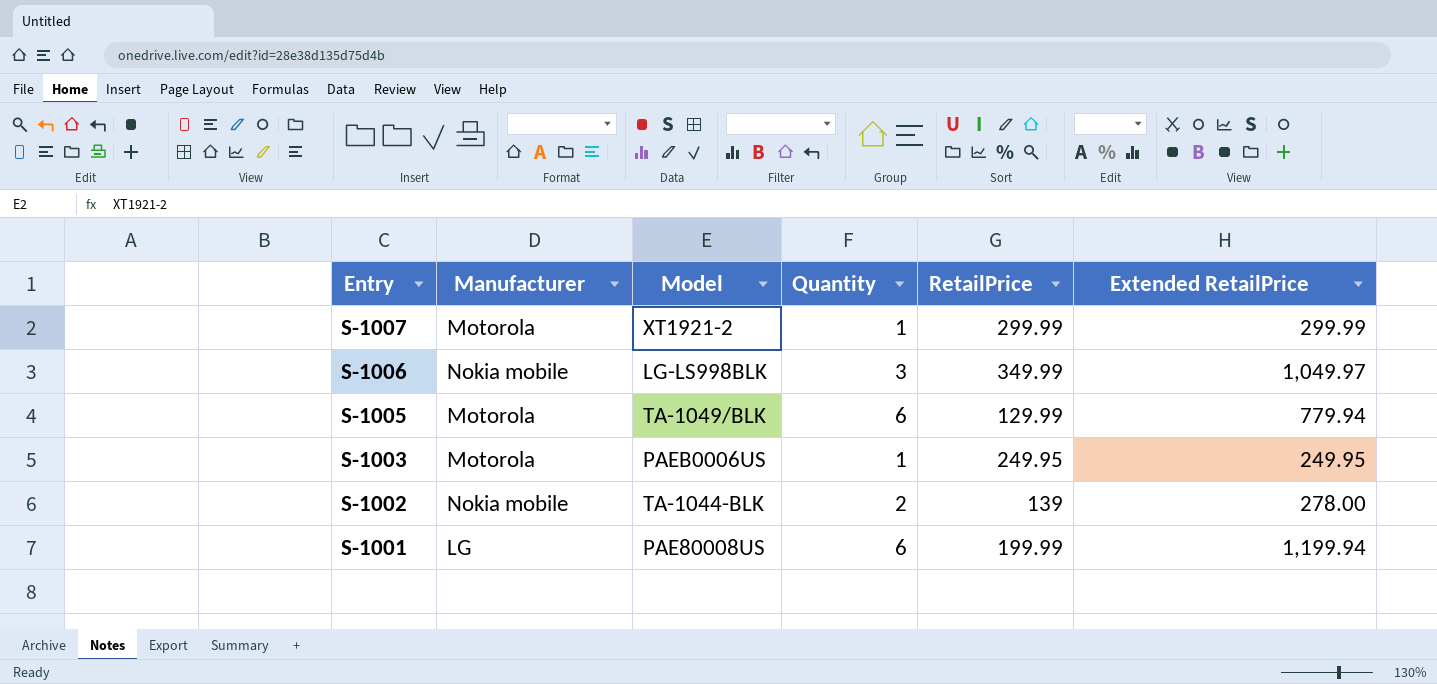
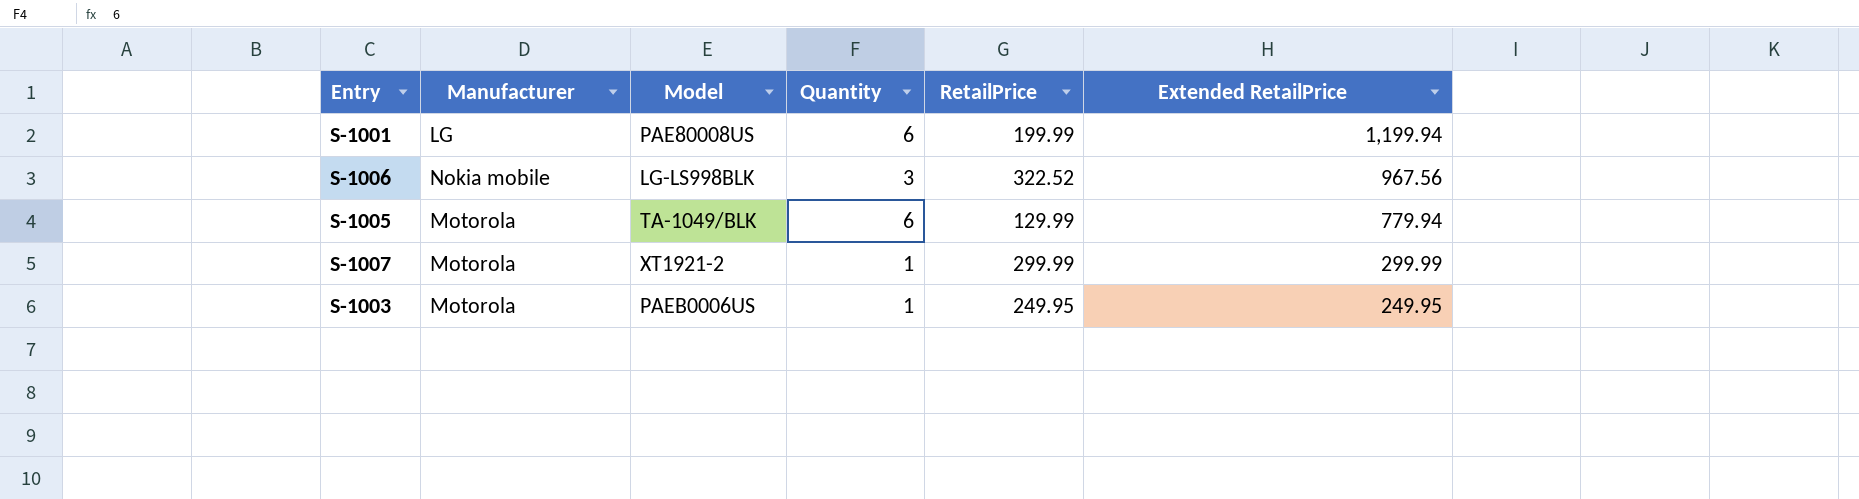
row order: Entry descending -> Extended RetailPrice descending
row S-1002: Nokia mobile | TA-1044-BLK | 2 | 139 | 278.00 -> none
S-1006 | RetailPrice: 349.99 -> 322.52
S-1006 | Extended RetailPrice: 1,049.97 -> 967.56

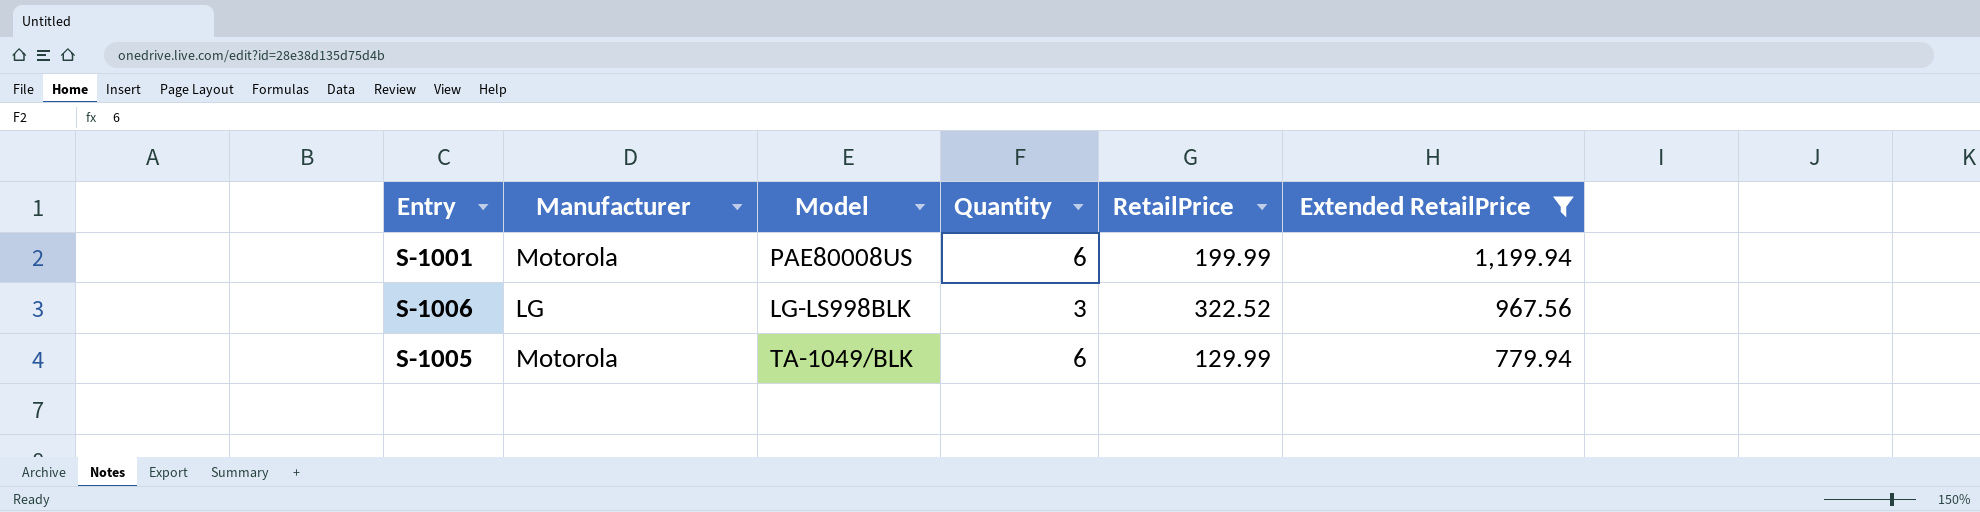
filter: none -> Extended RetailPrice >= 779.94
S-1001 | Manufacturer: LG -> Motorola
S-1006 | Manufacturer: Nokia mobile -> LG

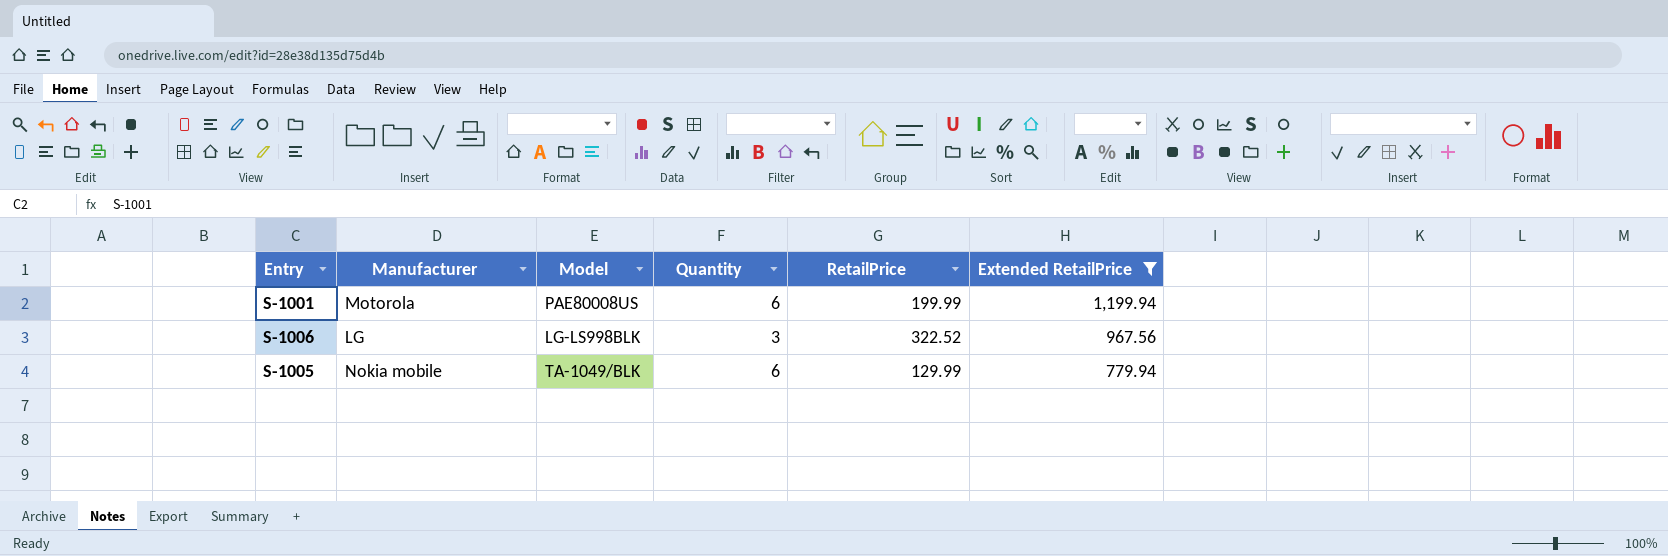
S-1005 | Manufacturer: Motorola -> Nokia mobile

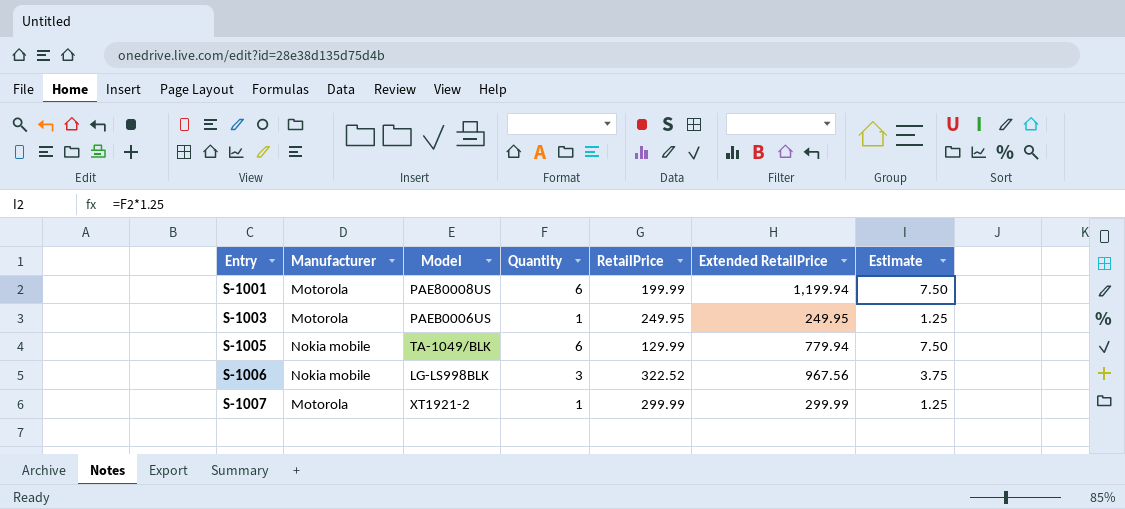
filter: Extended RetailPrice >= 779.94 -> none
row order: Extended RetailPrice descending -> Entry ascending
column Estimate | formula: none -> [Quantity] * 1.25
S-1006 | Manufacturer: LG -> Nokia mobile

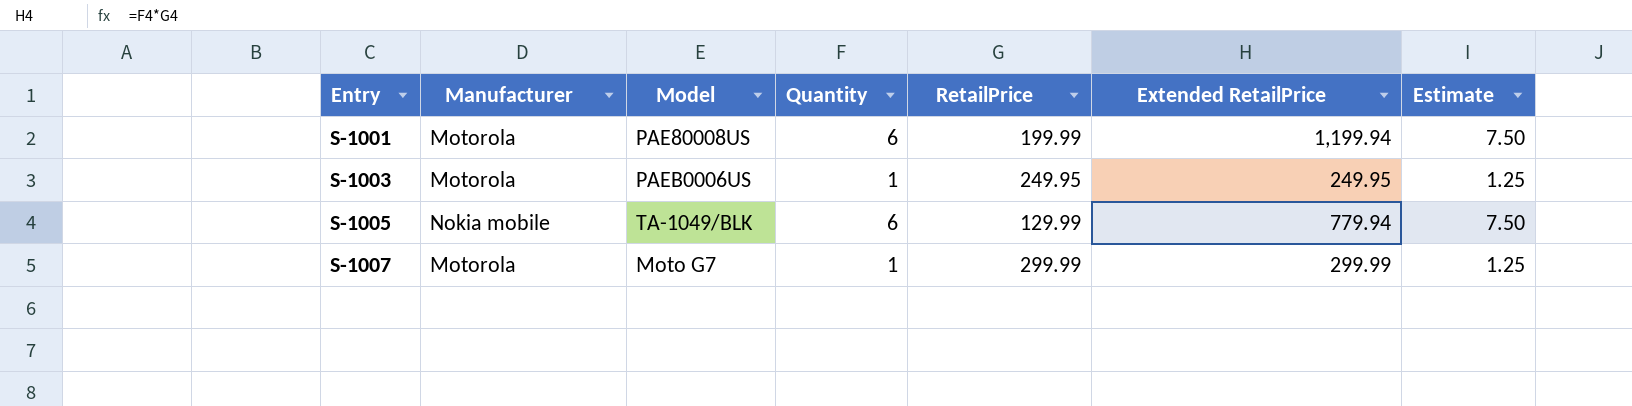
row S-1006: Nokia mobile | LG-LS998BLK | 3 | 322.52 | 967.56 | 3.75 -> none
S-1007 | Model: XT1921-2 -> Moto G7

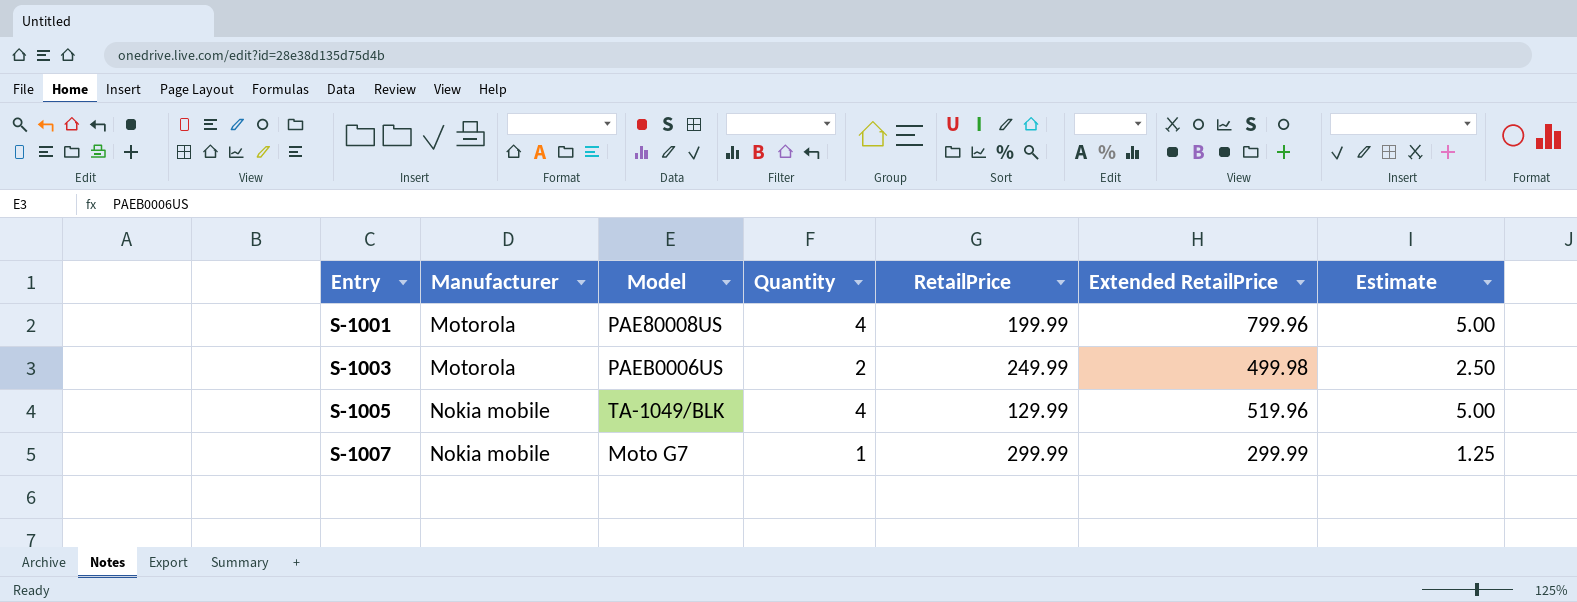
S-1001 | Quantity: 6 -> 4
S-1001 | Extended RetailPrice: 1,199.94 -> 799.96
S-1001 | Estimate: 7.50 -> 5.00
S-1003 | Quantity: 1 -> 2
S-1003 | RetailPrice: 249.95 -> 249.99
S-1003 | Extended RetailPrice: 249.95 -> 499.98
S-1003 | Estimate: 1.25 -> 2.50
S-1005 | Quantity: 6 -> 4
S-1005 | Extended RetailPrice: 779.94 -> 519.96
S-1005 | Estimate: 7.50 -> 5.00
S-1007 | Manufacturer: Motorola -> Nokia mobile

